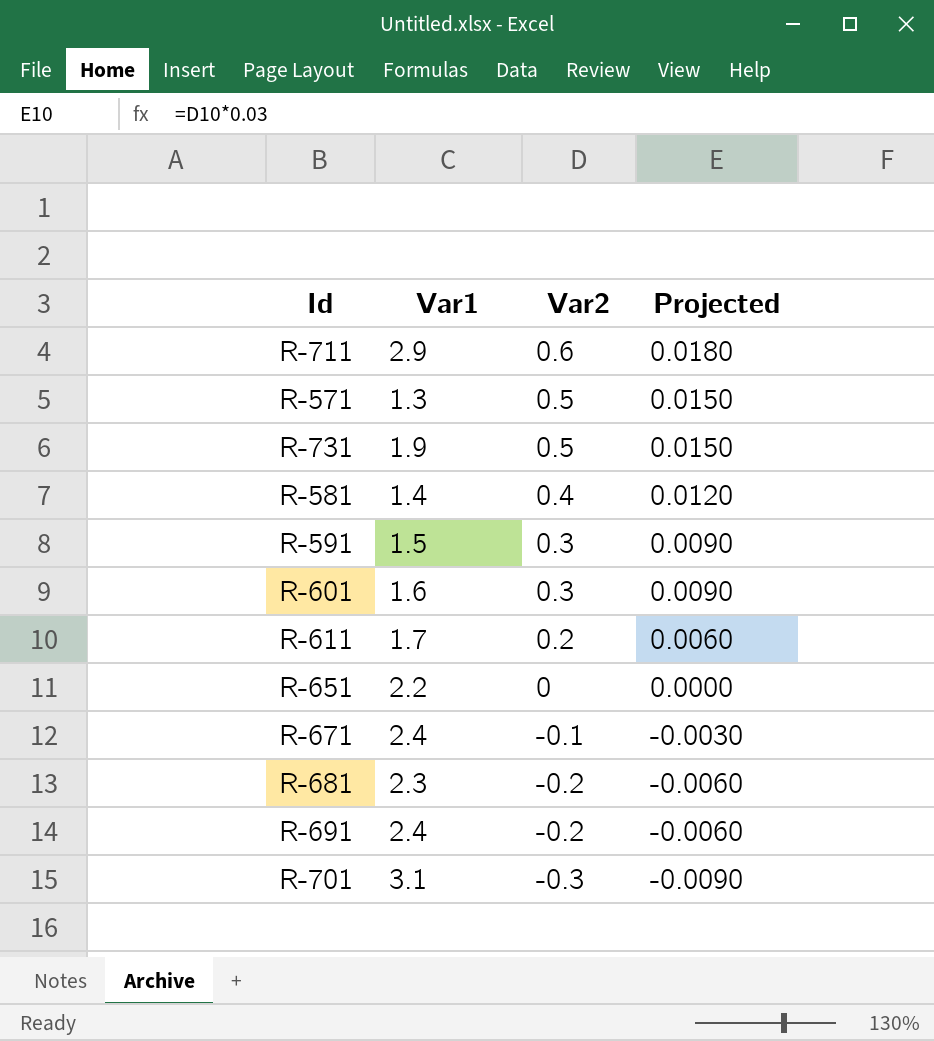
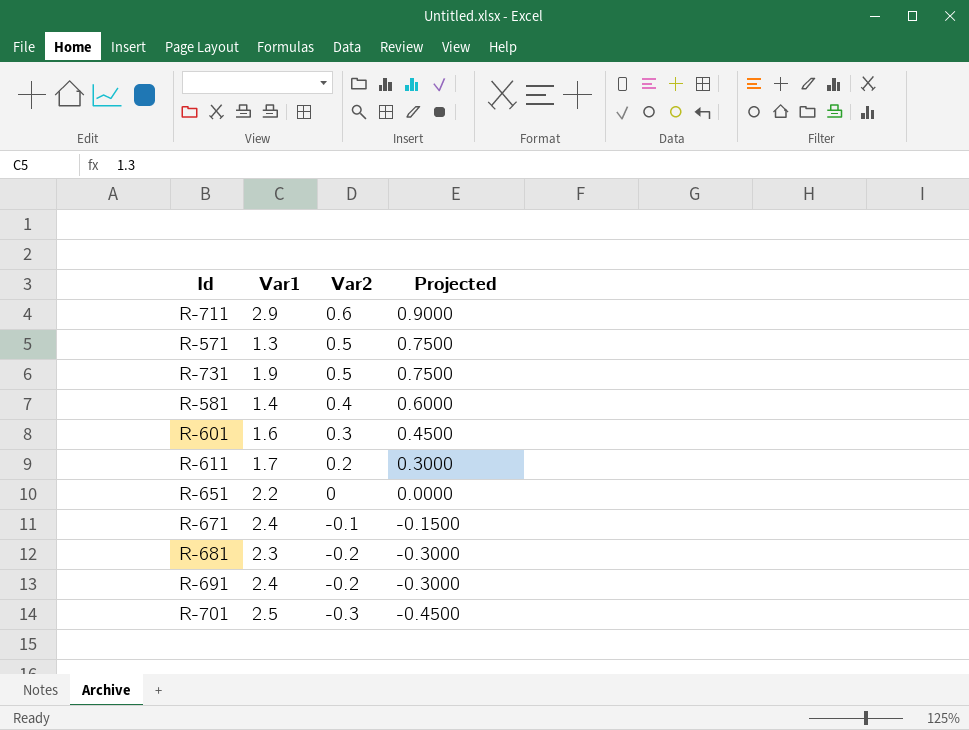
column Projected | formula: [Var2] * 0.03 -> [Var2] * 1.5
row R-591: 1.5 | 0.3 | 0.0090 -> none
R-701 | Var1: 3.1 -> 2.5

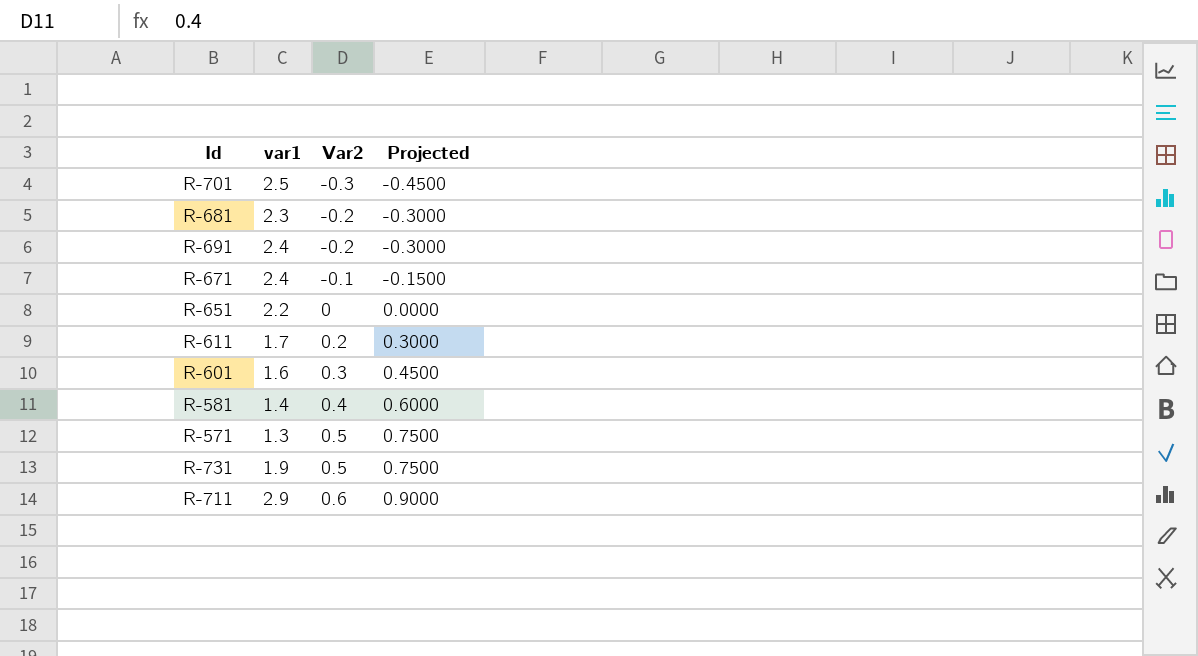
row order: Var2 descending -> Var2 ascending
column name: Var1 -> var1

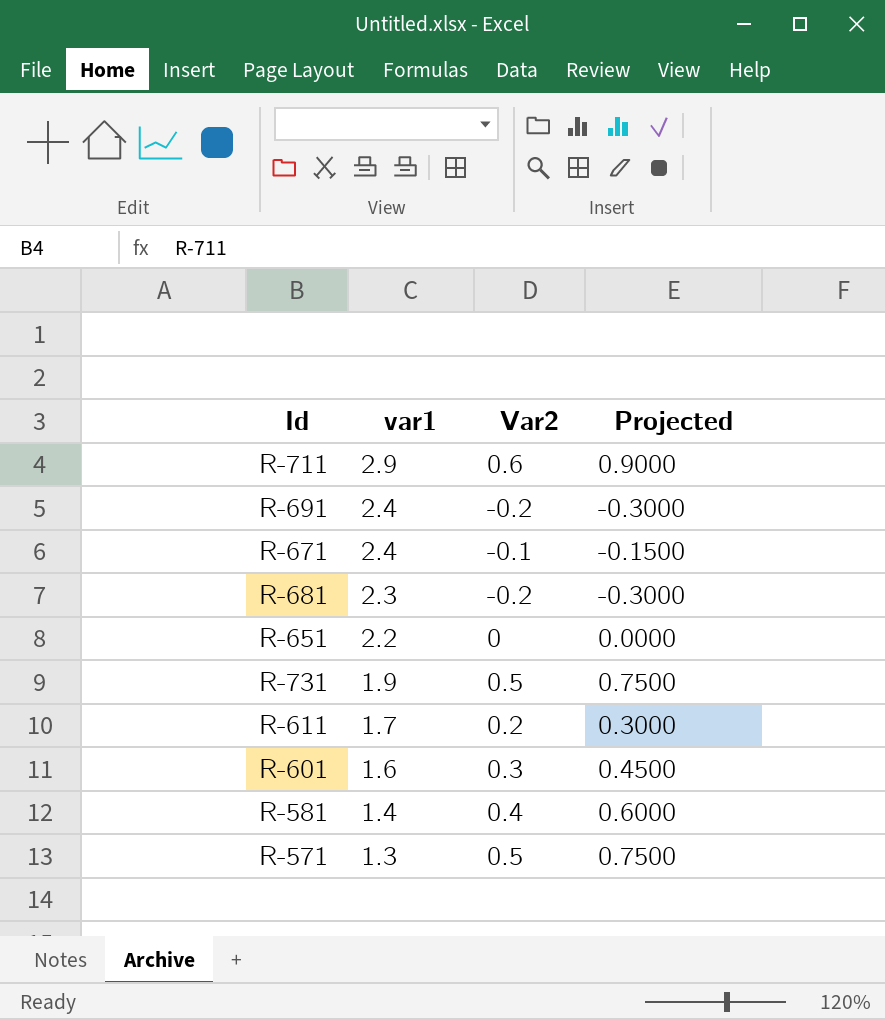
row order: Var2 ascending -> var1 descending
row R-701: 2.5 | -0.3 | -0.4500 -> none

